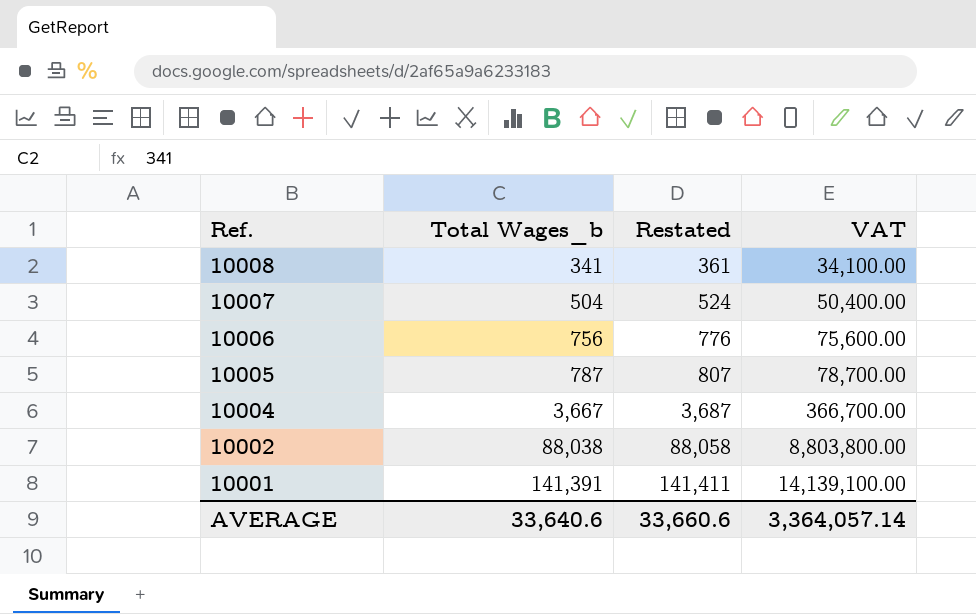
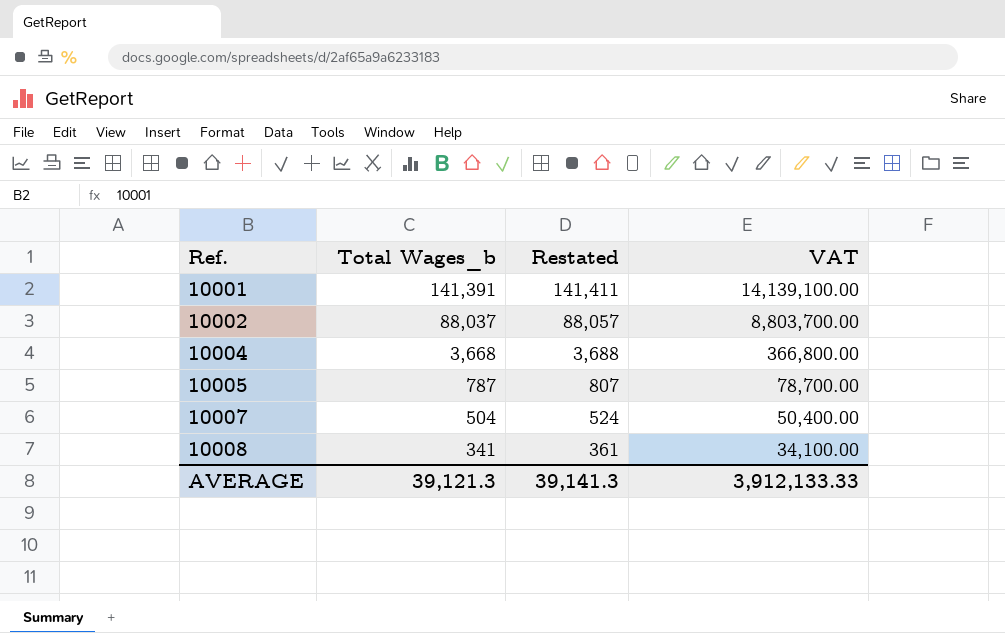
row order: Ref. descending -> Ref. ascending
row 10006: 756 | 776 | 75,600.00 -> none
10002 | Total Wages_b: 88,038 -> 88,037
10002 | Restated: 88,058 -> 88,057
10002 | VAT: 8,803,800.00 -> 8,803,700.00
10004 | Total Wages_b: 3,667 -> 3,668
10004 | Restated: 3,687 -> 3,688
10004 | VAT: 366,700.00 -> 366,800.00
AVERAGE | Total Wages_b: 33,640.6 -> 39,121.3
AVERAGE | Restated: 33,660.6 -> 39,141.3
AVERAGE | VAT: 3,364,057.14 -> 3,912,133.33

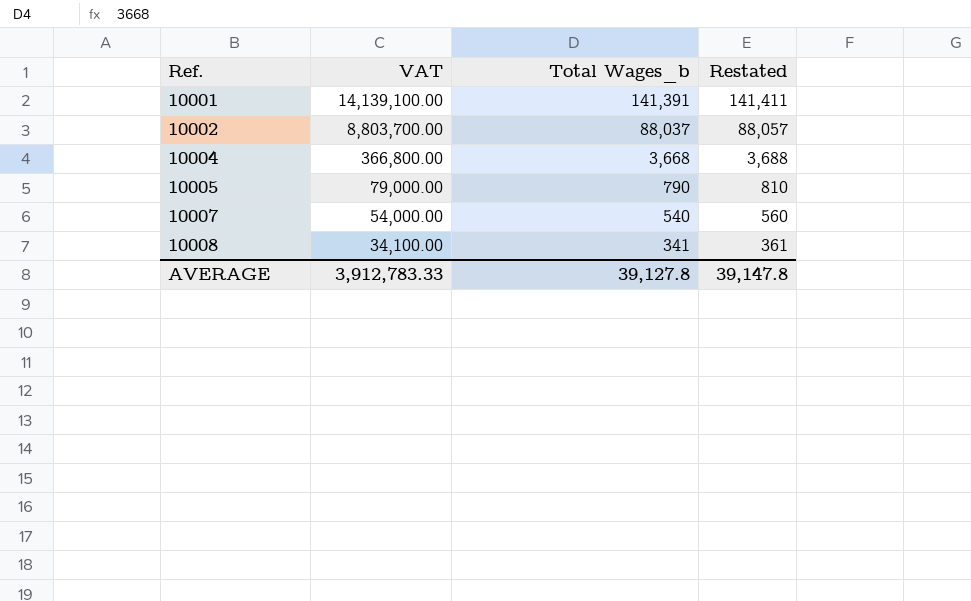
column VAT | position: 4 -> 2
10005 | VAT: 78,700.00 -> 79,000.00
10005 | Total Wages_b: 787 -> 790
10005 | Restated: 807 -> 810
10007 | VAT: 50,400.00 -> 54,000.00
10007 | Total Wages_b: 504 -> 540
10007 | Restated: 524 -> 560
AVERAGE | VAT: 3,912,133.33 -> 3,912,783.33
AVERAGE | Total Wages_b: 39,121.3 -> 39,127.8
AVERAGE | Restated: 39,141.3 -> 39,147.8

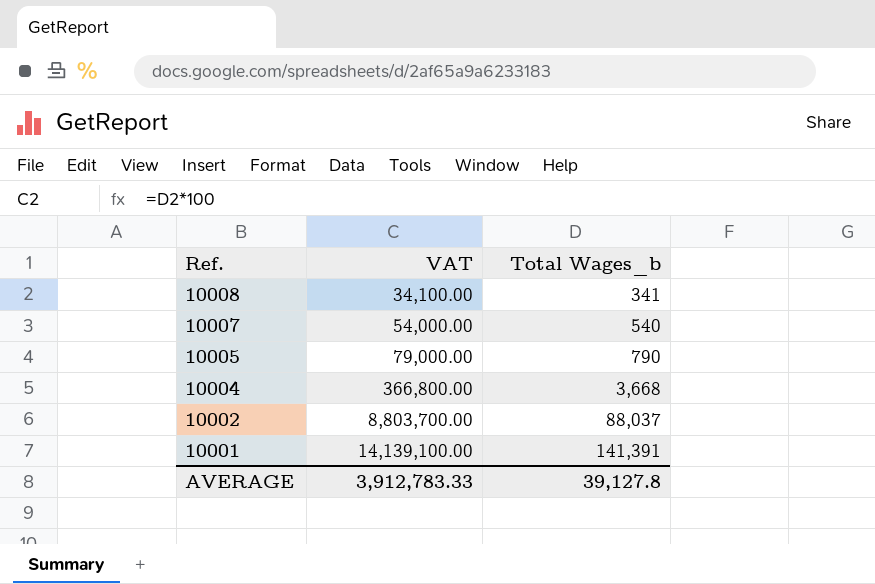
row order: Ref. ascending -> Ref. descending
column Restated | formula: [Total Wages_b] + 20 -> none

